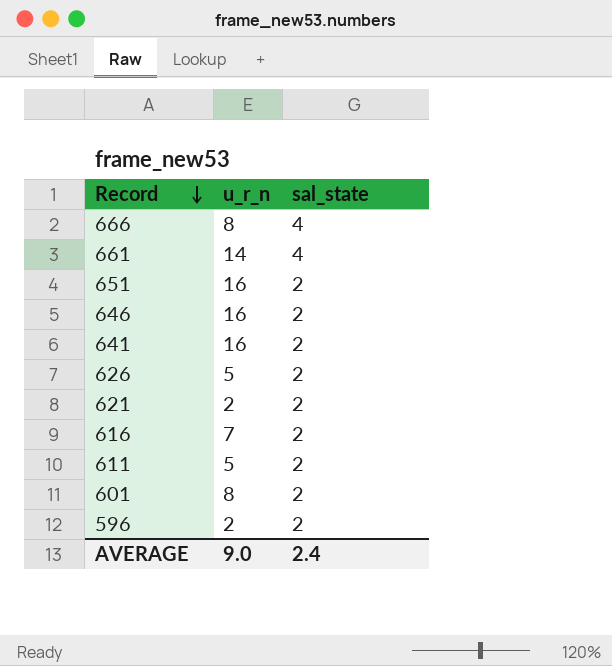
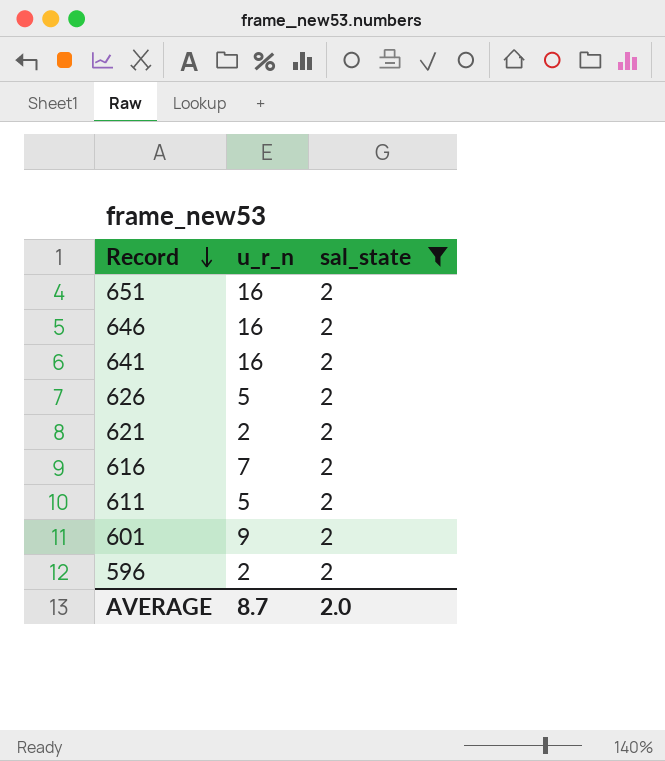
filter: none -> sal_state = 2
601 | u_r_n: 8 -> 9
AVERAGE | u_r_n: 9.0 -> 8.7
AVERAGE | sal_state: 2.4 -> 2.0

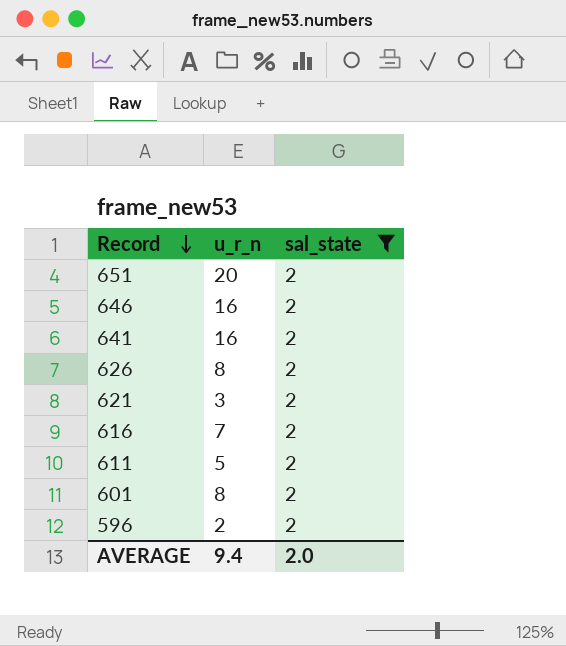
651 | u_r_n: 16 -> 20
626 | u_r_n: 5 -> 8
621 | u_r_n: 2 -> 3
601 | u_r_n: 9 -> 8
AVERAGE | u_r_n: 8.7 -> 9.4

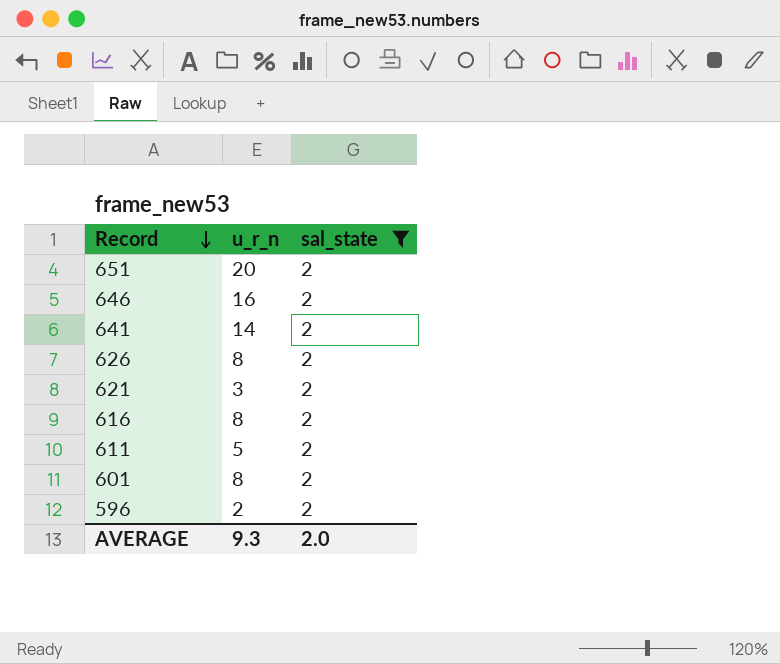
641 | u_r_n: 16 -> 14
616 | u_r_n: 7 -> 8
AVERAGE | u_r_n: 9.4 -> 9.3

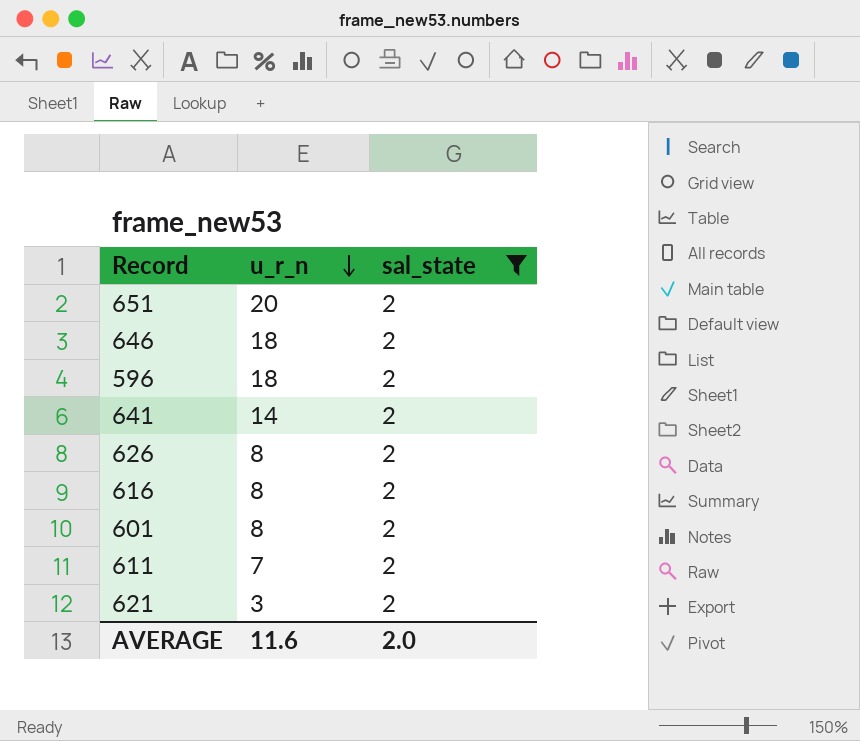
row order: Record descending -> u_r_n descending
646 | u_r_n: 16 -> 18
596 | u_r_n: 2 -> 18
611 | u_r_n: 5 -> 7
AVERAGE | u_r_n: 9.3 -> 11.6

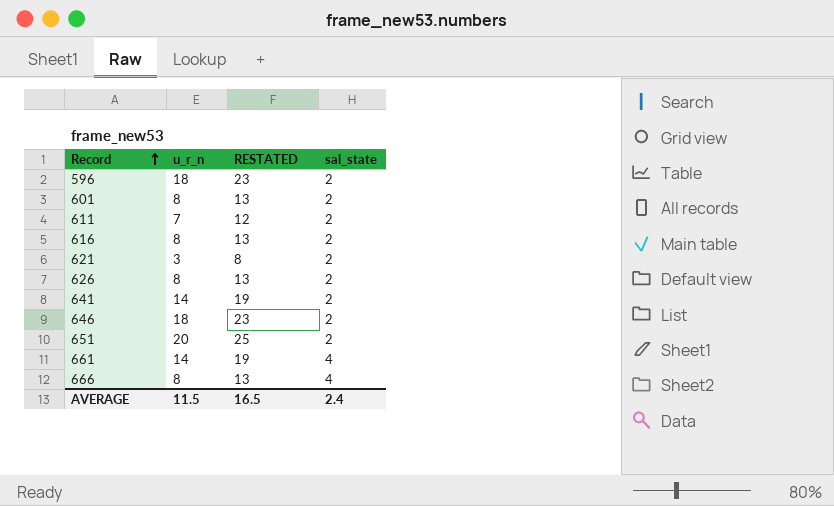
filter: sal_state = 2 -> none
row order: u_r_n descending -> Record ascending
column RESTATED | formula: none -> [u_r_n] + 5
AVERAGE | u_r_n: 11.6 -> 11.5
AVERAGE | sal_state: 2.0 -> 2.4

